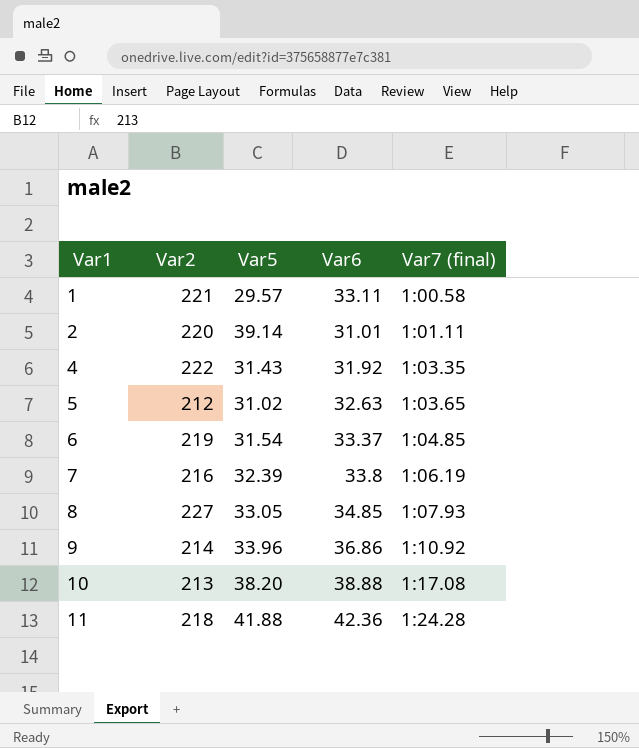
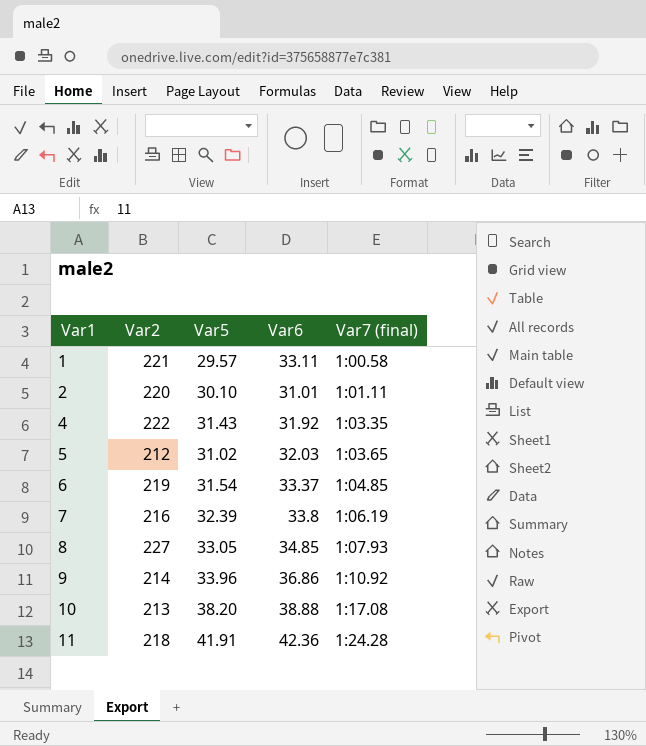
2 | Var5: 39.14 -> 30.10
5 | Var6: 32.63 -> 32.03
11 | Var5: 41.88 -> 41.91

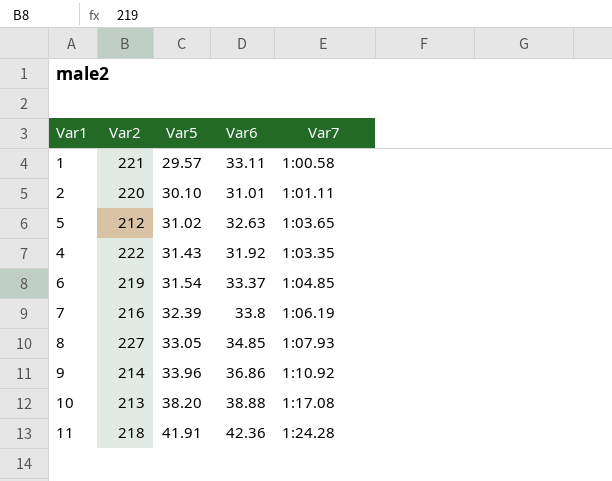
row order: Var1 ascending -> Var5 ascending
column name: Var7 (final) -> Var7
5 | Var6: 32.03 -> 32.63

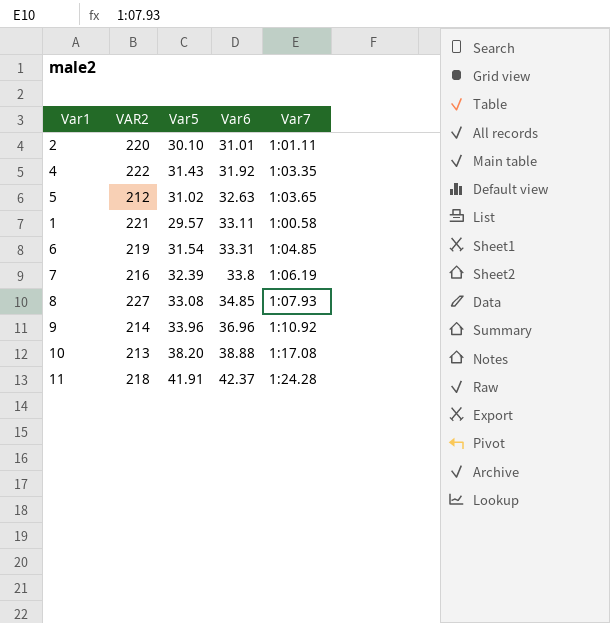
row order: Var5 ascending -> Var6 ascending
column name: Var2 -> VAR2
6 | Var6: 33.37 -> 33.31
8 | Var5: 33.05 -> 33.08
9 | Var6: 36.86 -> 36.96
11 | Var6: 42.36 -> 42.37

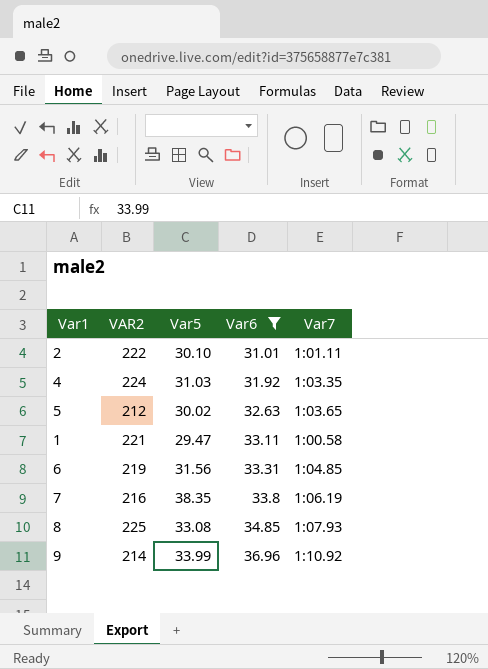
filter: none -> Var6 <= 36.96
2 | VAR2: 220 -> 222
4 | VAR2: 222 -> 224
4 | Var5: 31.43 -> 31.03
5 | Var5: 31.02 -> 30.02
1 | Var5: 29.57 -> 29.47
6 | Var5: 31.54 -> 31.56
7 | Var5: 32.39 -> 38.35
8 | VAR2: 227 -> 225
9 | Var5: 33.96 -> 33.99

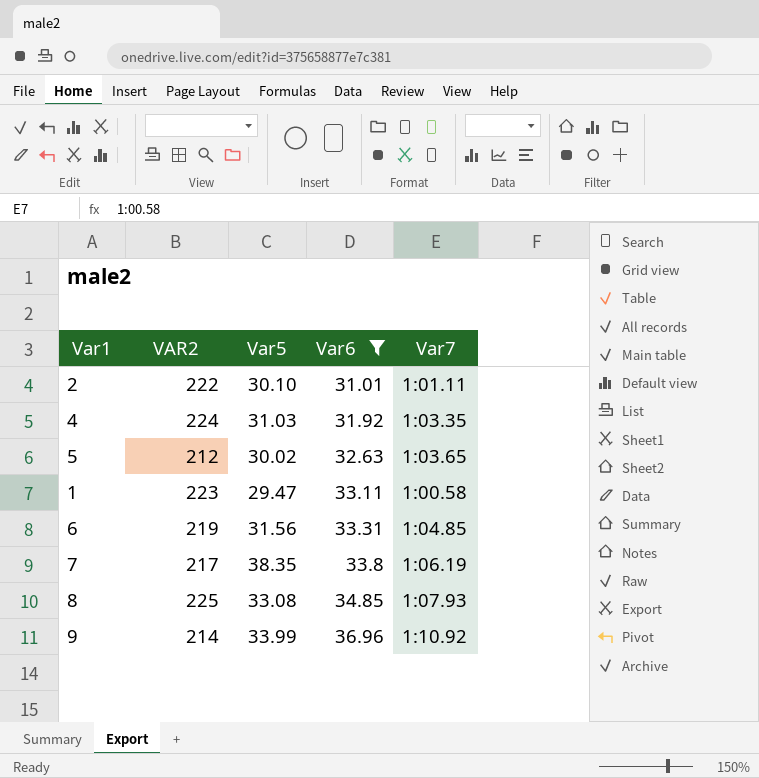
1 | VAR2: 221 -> 223
7 | VAR2: 216 -> 217

